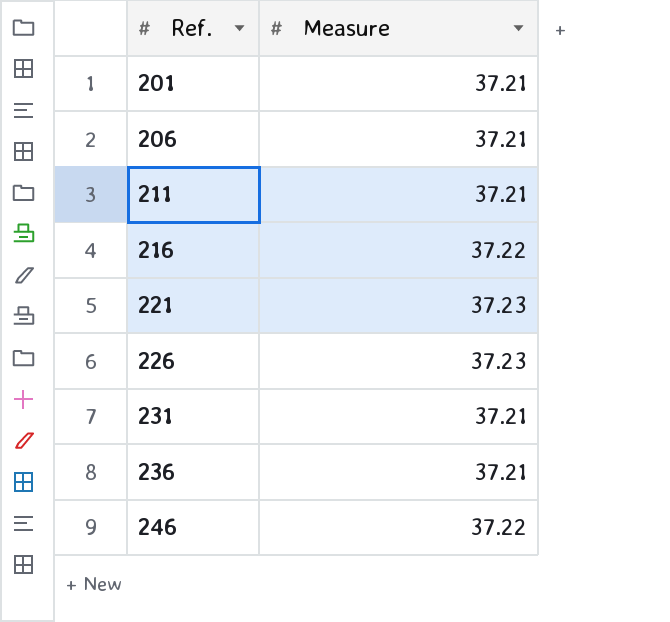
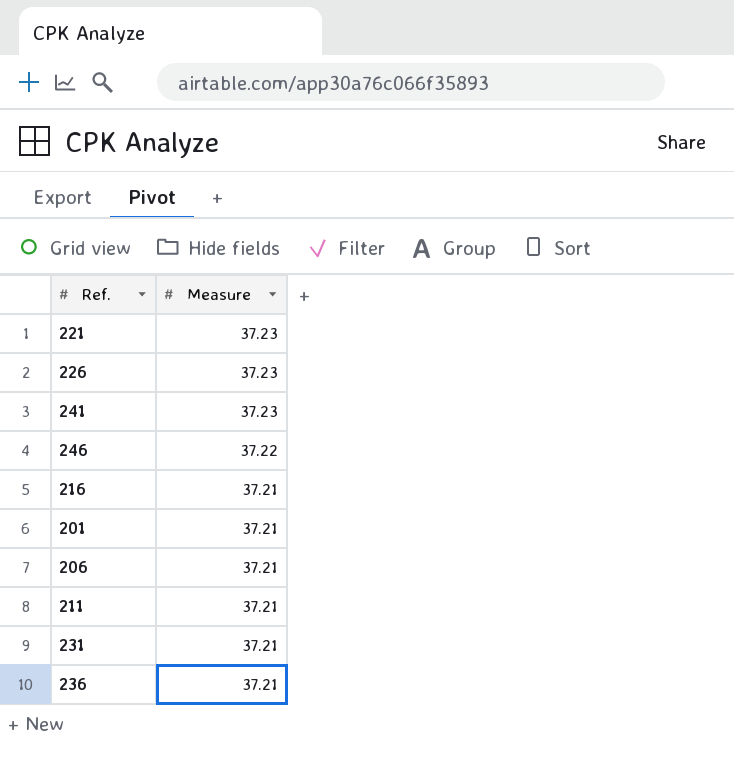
row order: Ref. ascending -> Measure descending
row 241: none -> 37.23
216 | Measure: 37.22 -> 37.21

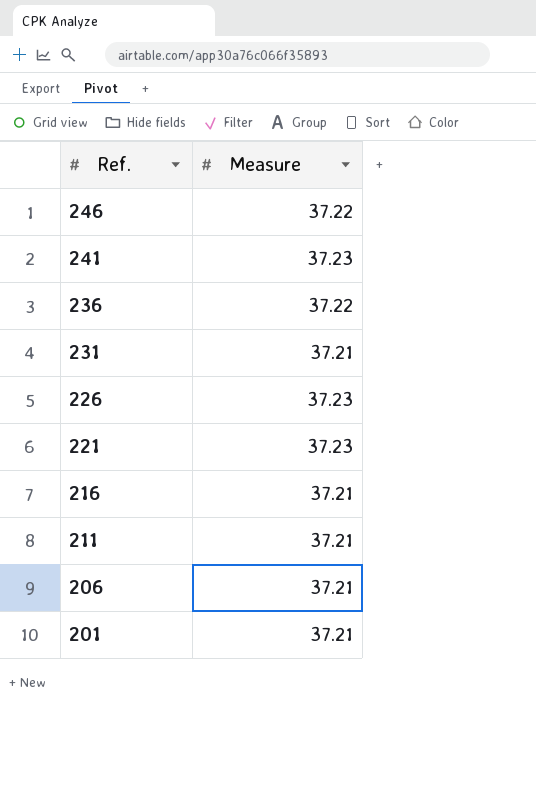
row order: Measure descending -> Ref. descending
236 | Measure: 37.21 -> 37.22

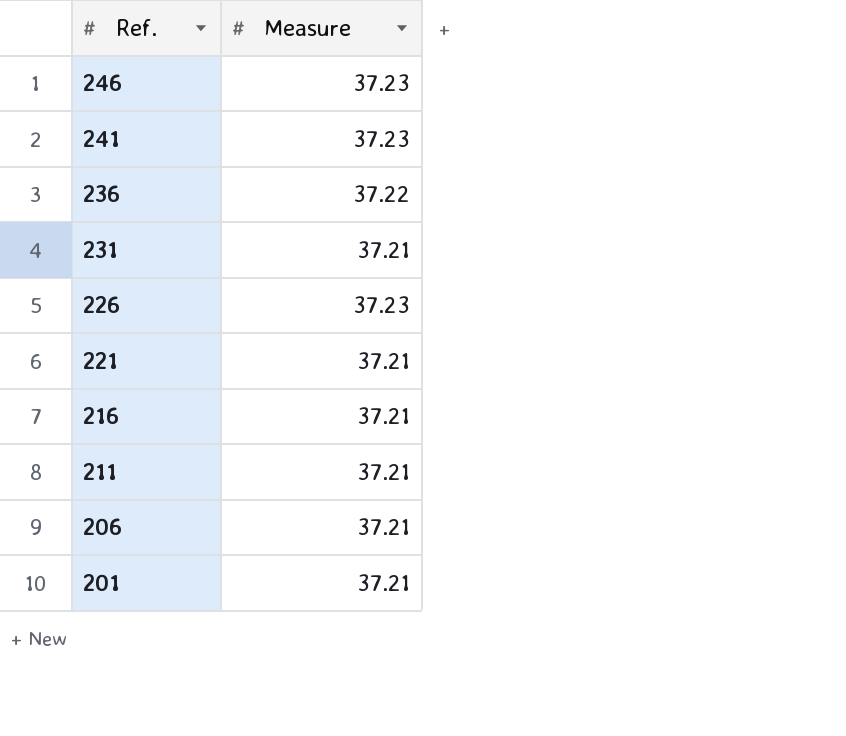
246 | Measure: 37.22 -> 37.23
221 | Measure: 37.23 -> 37.21

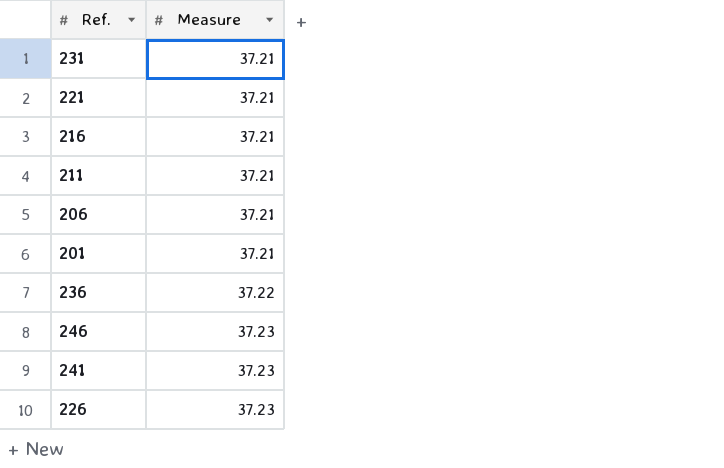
row order: Ref. descending -> Measure ascending

